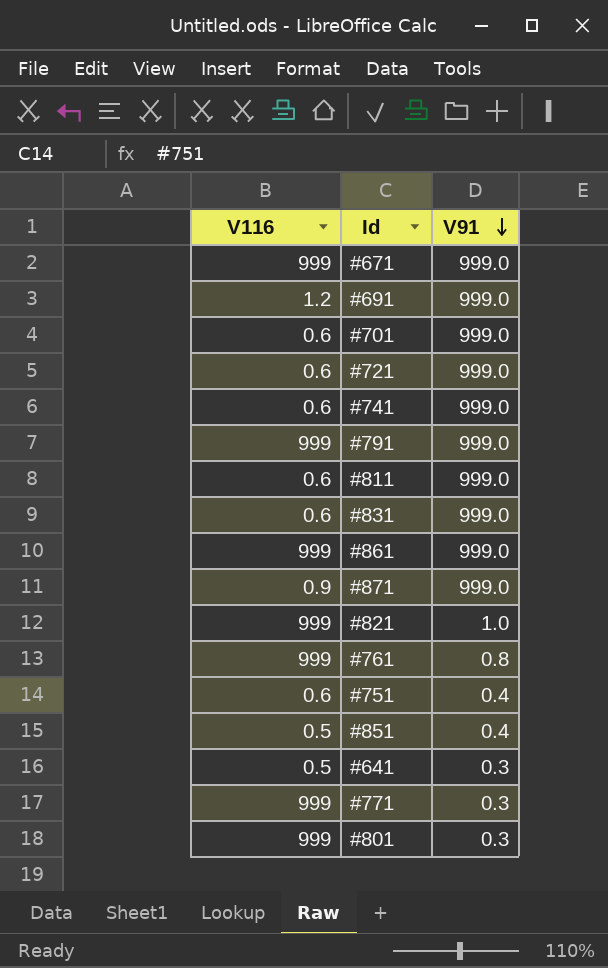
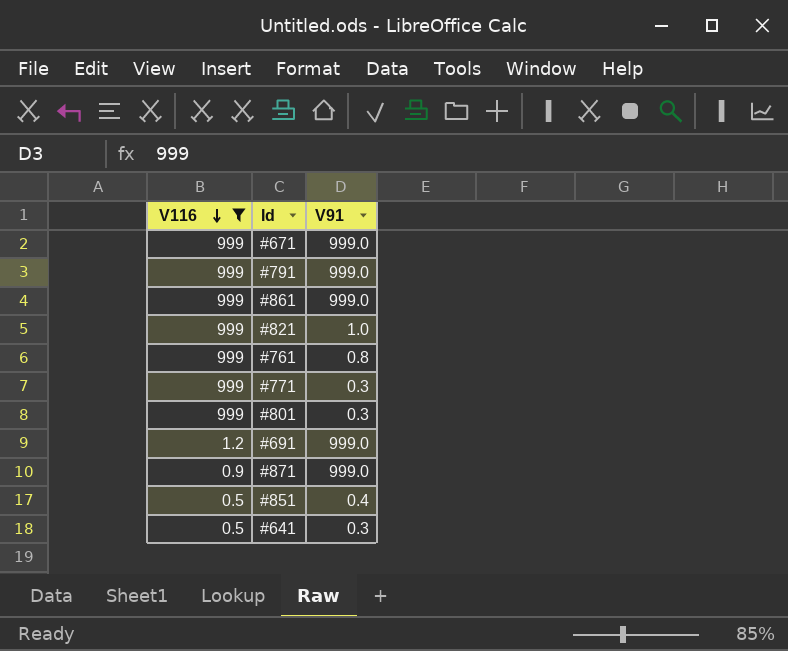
filter: none -> V116 != 0.6
row order: V91 descending -> V116 descending

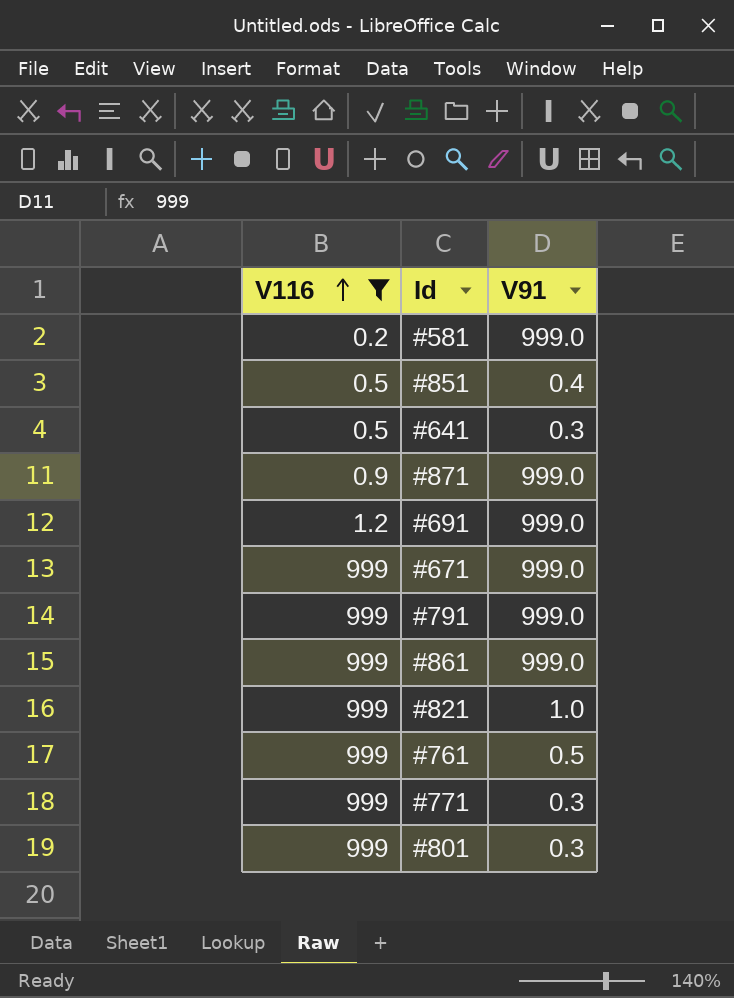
row order: V116 descending -> V116 ascending
row #581: none -> 0.2 | 999.0
#761 | V91: 0.8 -> 0.5

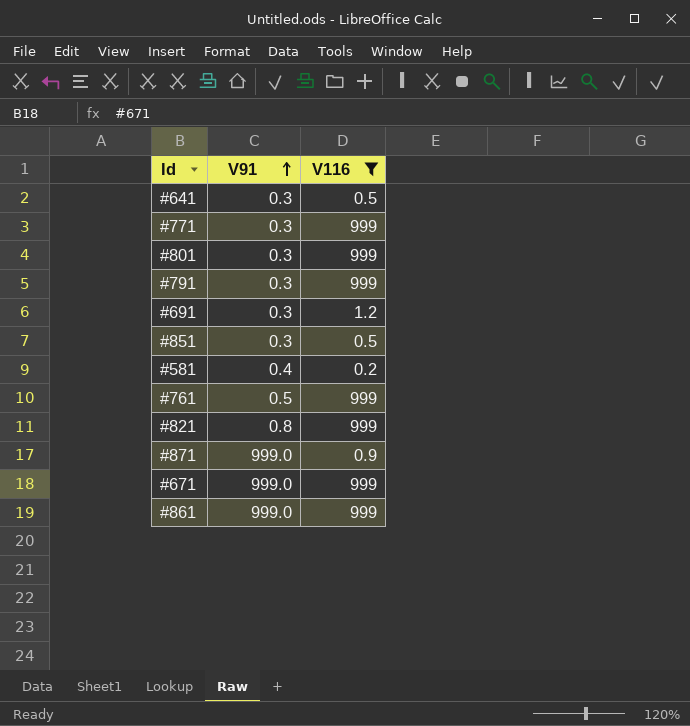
row order: V116 ascending -> V91 ascending
column V116 | position: 1 -> 3
#791 | V91: 999.0 -> 0.3
#691 | V91: 999.0 -> 0.3
#851 | V91: 0.4 -> 0.3
#581 | V91: 999.0 -> 0.4
#821 | V91: 1.0 -> 0.8

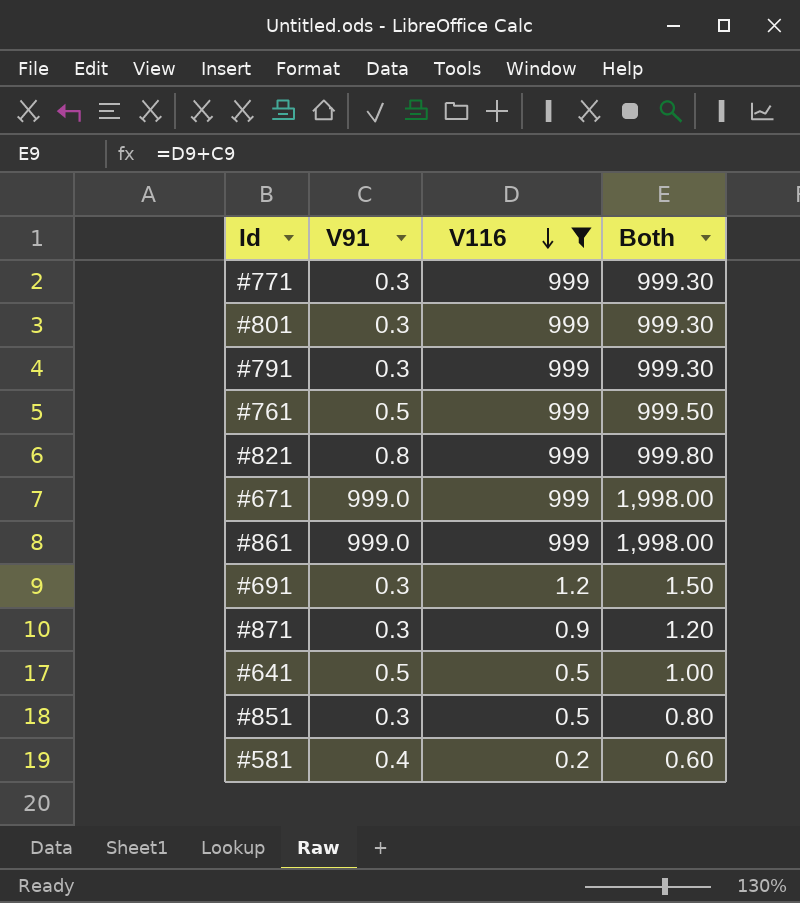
row order: V91 ascending -> V116 descending
column Both | formula: none -> [V91] + [V116]
#871 | V91: 999.0 -> 0.3
#641 | V91: 0.3 -> 0.5

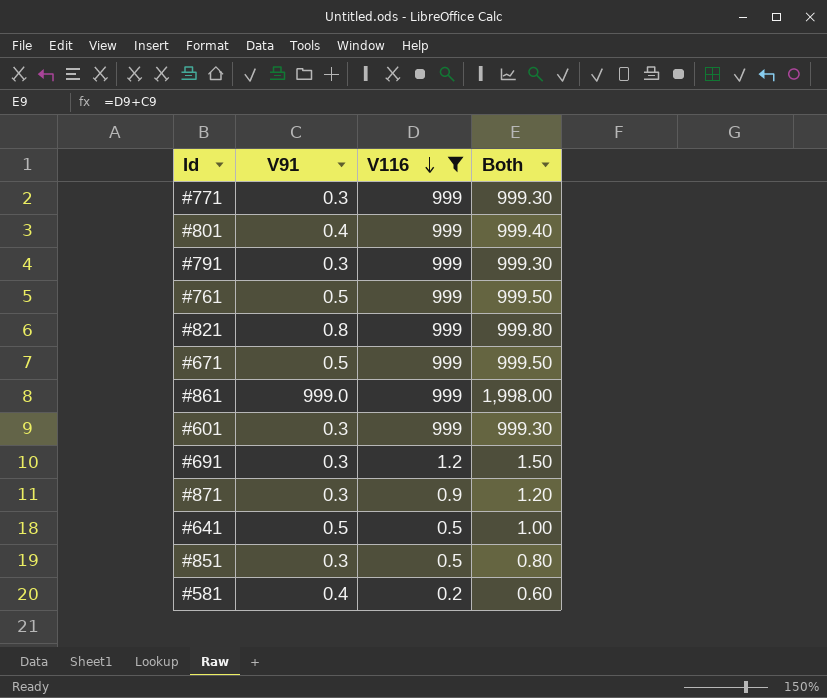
#801 | V91: 0.3 -> 0.4
#801 | Both: 999.30 -> 999.40
#671 | V91: 999.0 -> 0.5
#671 | Both: 1,998.00 -> 999.50
row #601: none -> 0.3 | 999 | 999.30

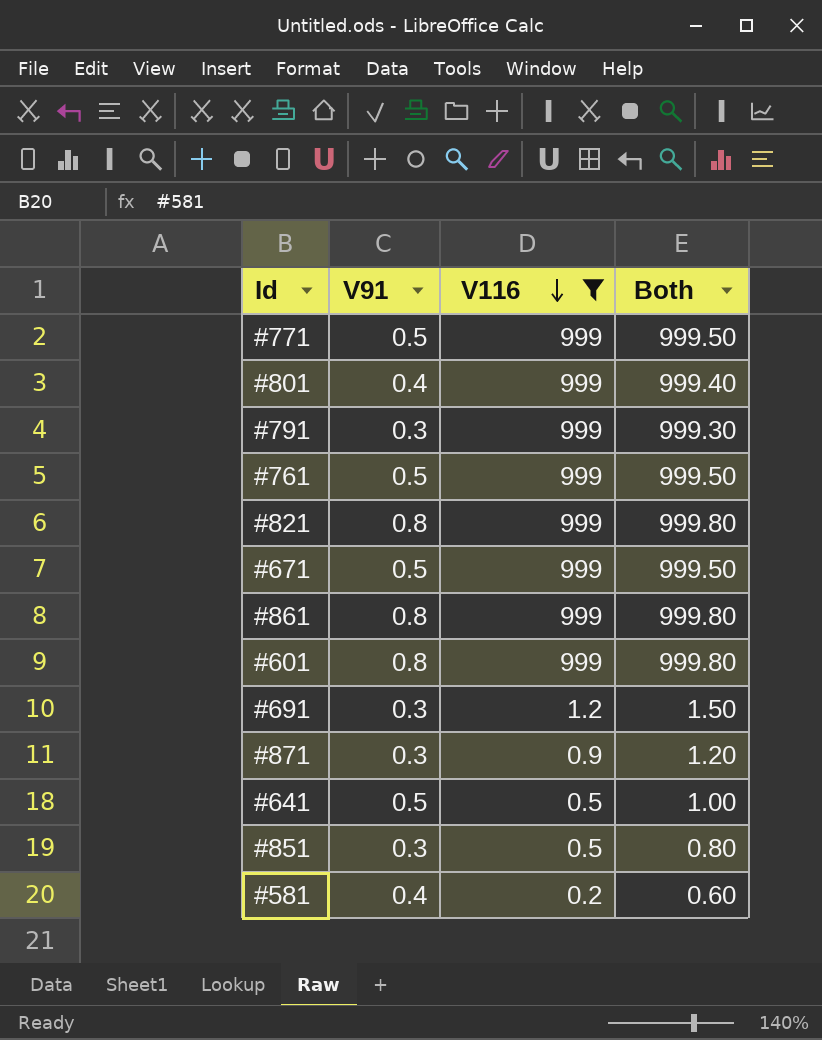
#771 | V91: 0.3 -> 0.5
#771 | Both: 999.30 -> 999.50
#861 | V91: 999.0 -> 0.8
#861 | Both: 1,998.00 -> 999.80
#601 | V91: 0.3 -> 0.8
#601 | Both: 999.30 -> 999.80

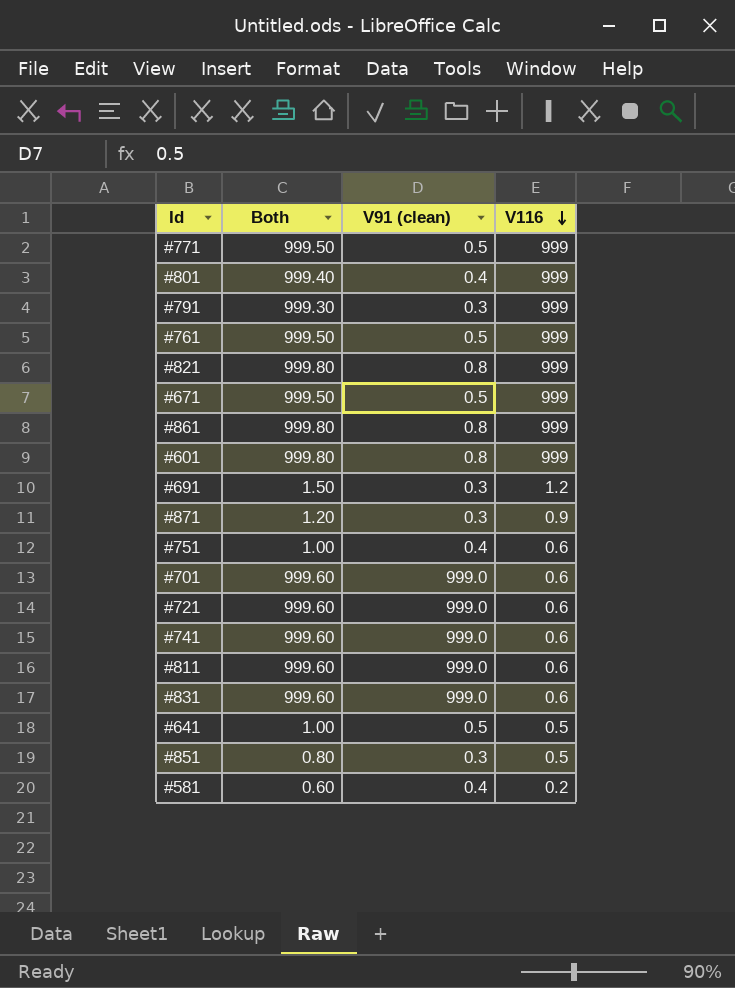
filter: V116 != 0.6 -> none
column Both | position: 4 -> 2
column name: V91 -> V91 (clean)

